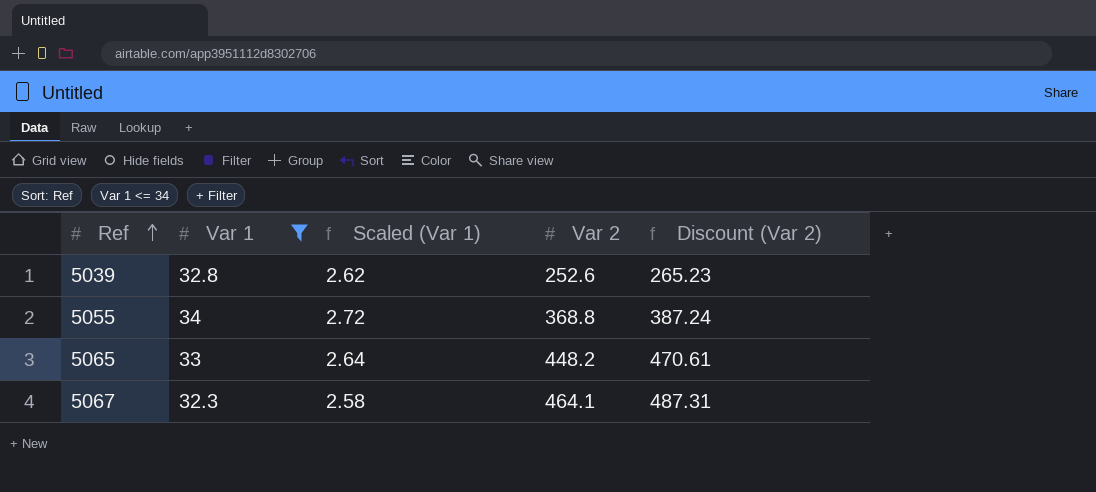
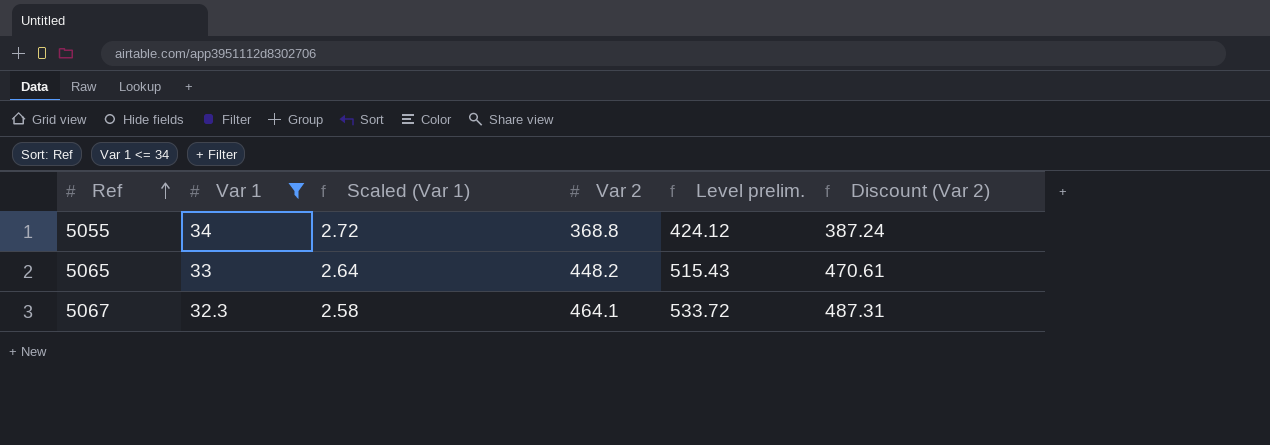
column Level prelim. | formula: none -> [Var 2] * 1.15
row 5039: 32.8 | 2.62 | 252.6 | 265.23 -> none

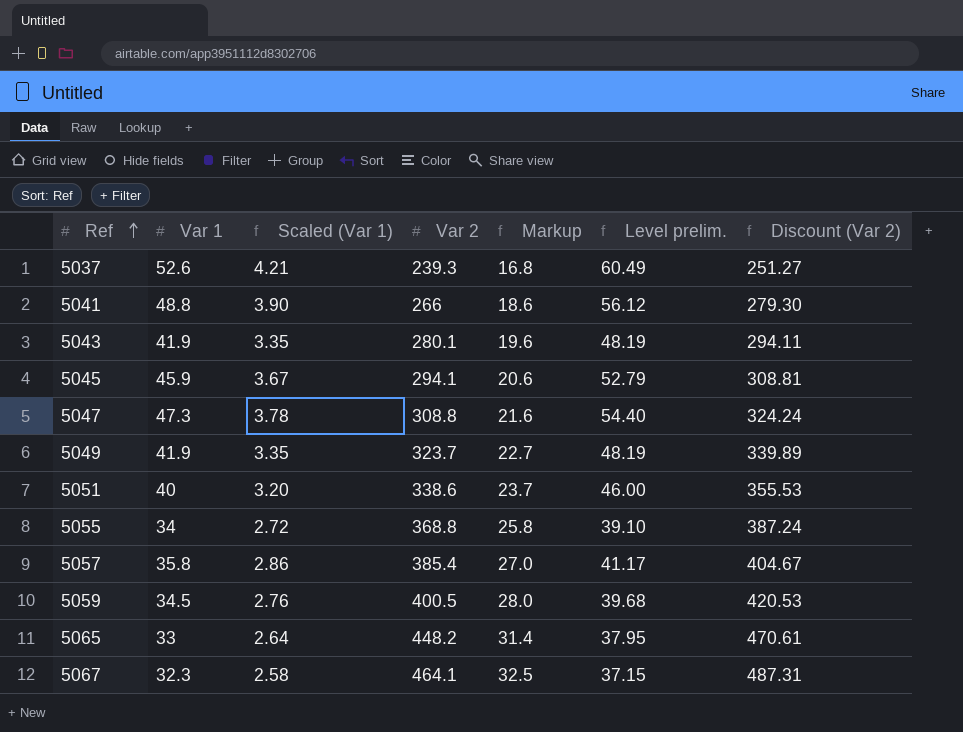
filter: Var 1 <= 34 -> none
column Markup | formula: none -> [Var 2] * 0.07
column Level prelim. | formula: [Var 2] * 1.15 -> [Var 1] * 1.15

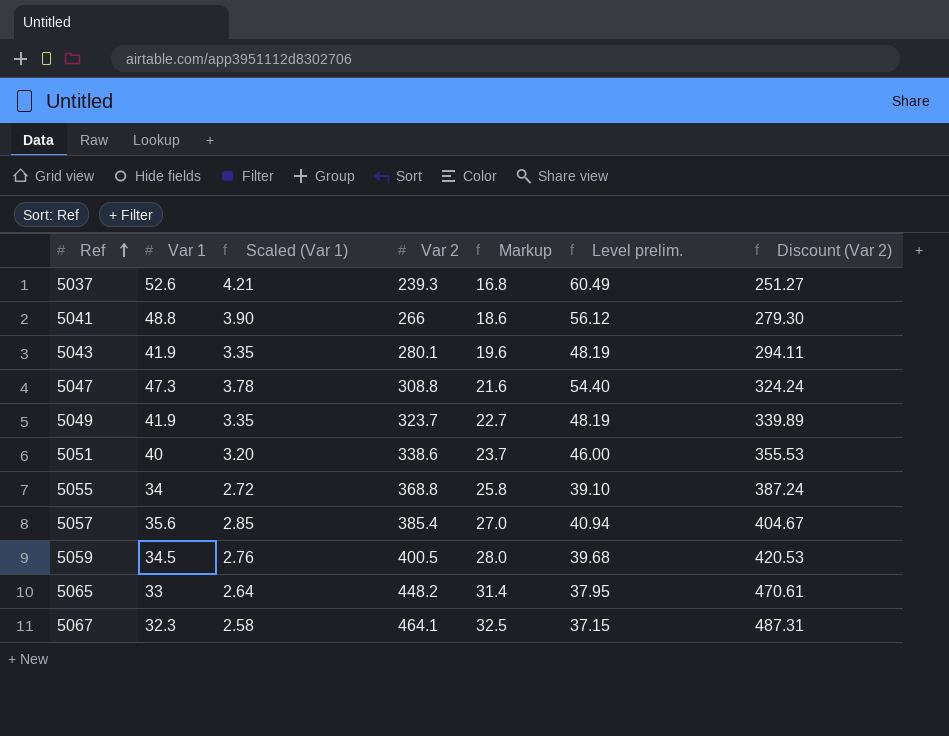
row 5045: 45.9 | 3.67 | 294.1 | 20.6 | 52.79 | 308.81 -> none
5057 | Var 1: 35.8 -> 35.6
5057 | Scaled (Var 1): 2.86 -> 2.85
5057 | Level prelim.: 41.17 -> 40.94

